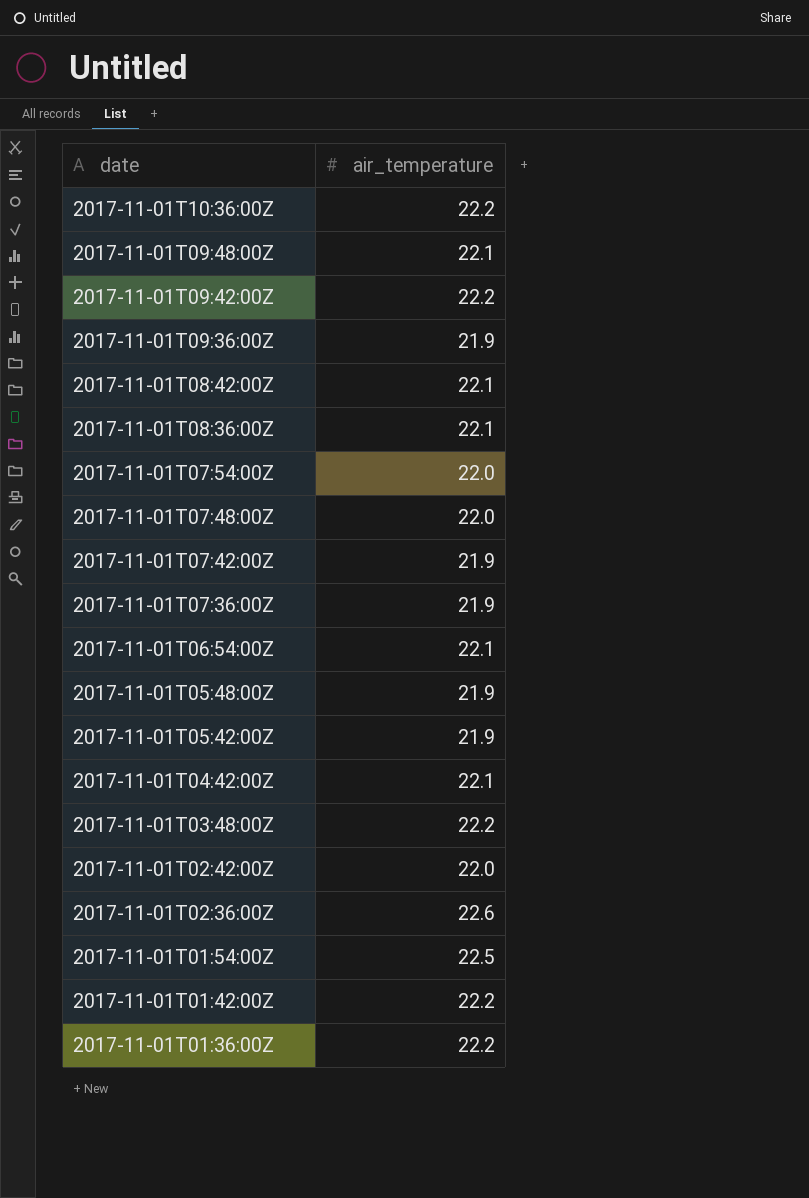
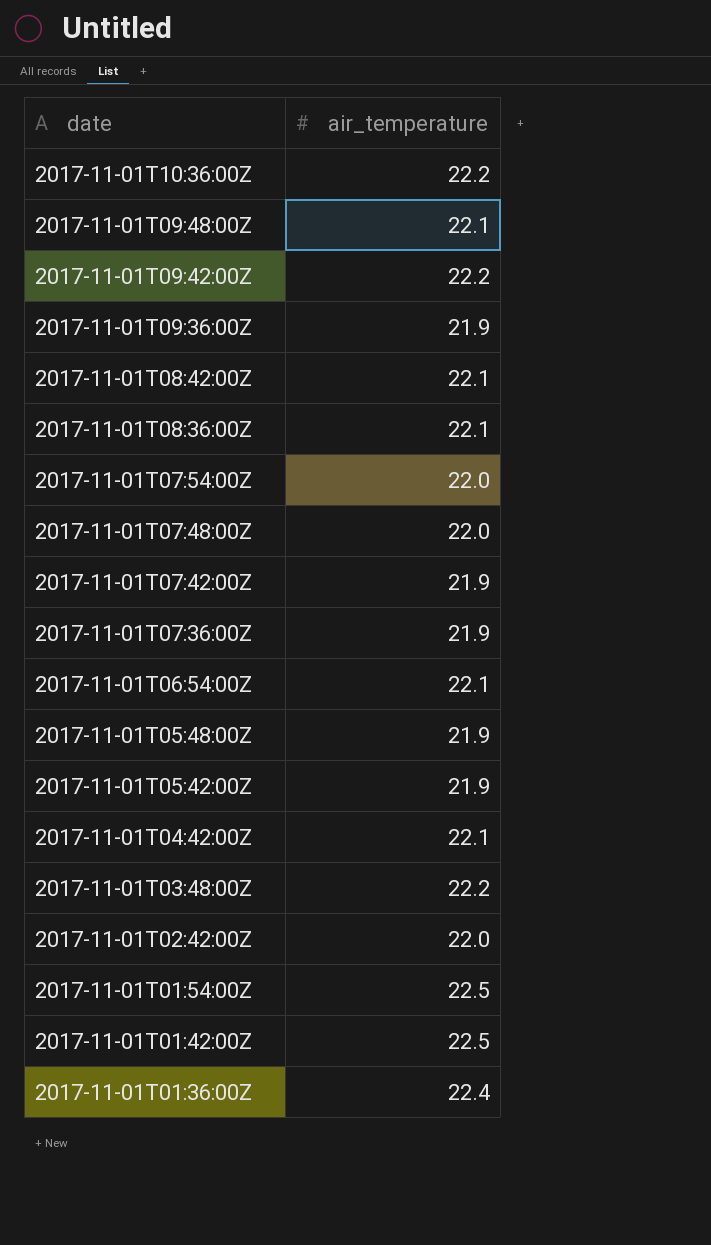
row 2017-11-01T02:36:00Z: 22.6 -> none
2017-11-01T01:42:00Z | air_temperature: 22.2 -> 22.5
2017-11-01T01:36:00Z | air_temperature: 22.2 -> 22.4

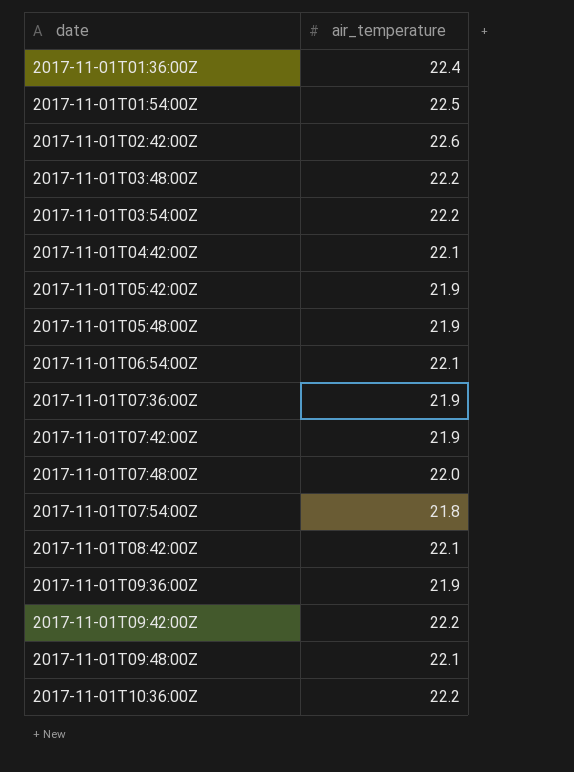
row order: date descending -> date ascending
row 2017-11-01T08:36:00Z: 22.1 -> none
row 2017-11-01T01:42:00Z: 22.5 -> none
2017-11-01T02:42:00Z | air_temperature: 22.0 -> 22.6
row 2017-11-01T03:54:00Z: none -> 22.2
2017-11-01T07:54:00Z | air_temperature: 22.0 -> 21.8

